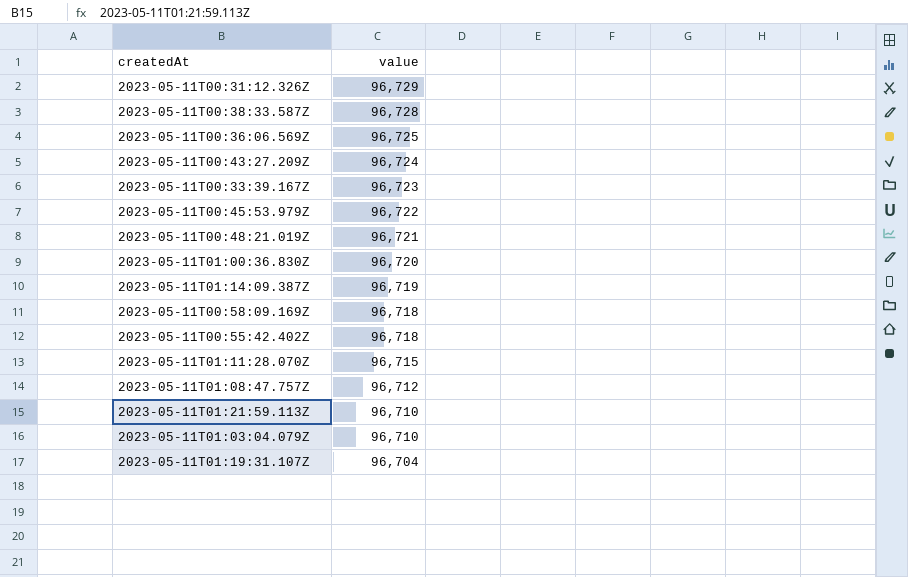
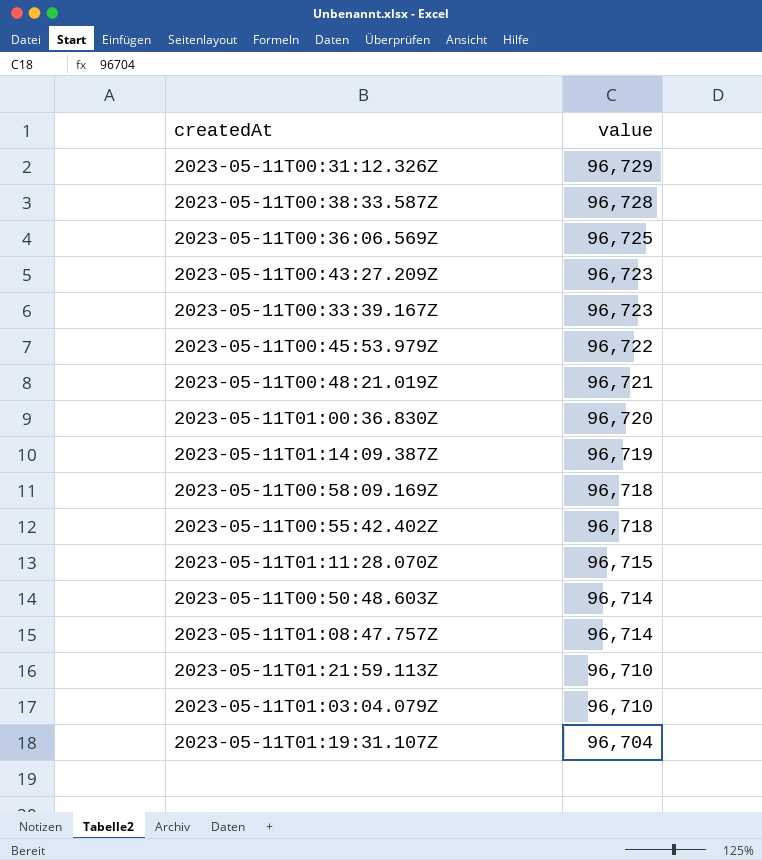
2023-05-11T00:43:27.209Z | value: 96,724 -> 96,723
row 2023-05-11T00:50:48.603Z: none -> 96,714
2023-05-11T01:08:47.757Z | value: 96,712 -> 96,714

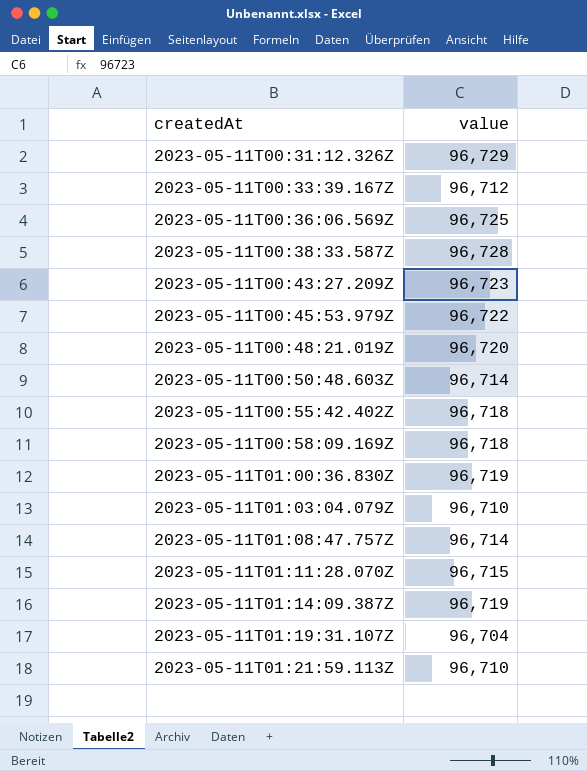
row order: value descending -> createdAt ascending
2023-05-11T00:33:39.167Z | value: 96,723 -> 96,712
2023-05-11T00:48:21.019Z | value: 96,721 -> 96,720
2023-05-11T01:00:36.830Z | value: 96,720 -> 96,719

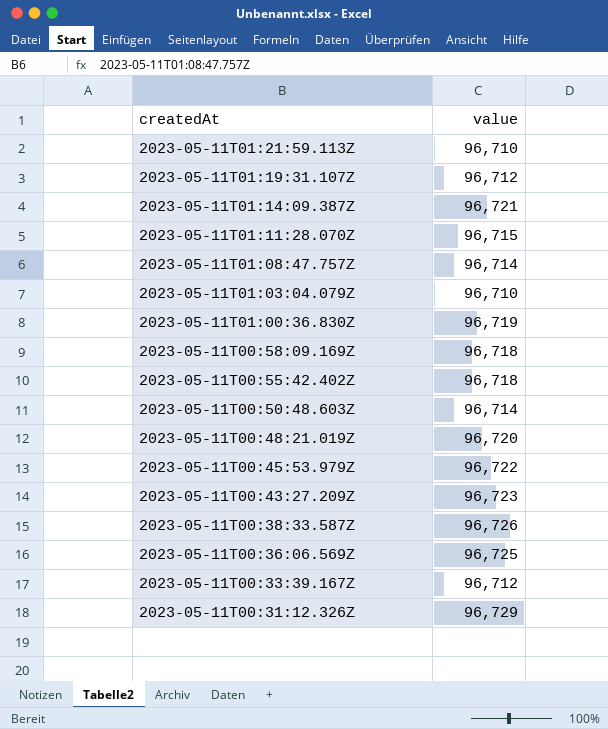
row order: createdAt ascending -> createdAt descending
2023-05-11T01:19:31.107Z | value: 96,704 -> 96,712
2023-05-11T01:14:09.387Z | value: 96,719 -> 96,721
2023-05-11T00:38:33.587Z | value: 96,728 -> 96,726

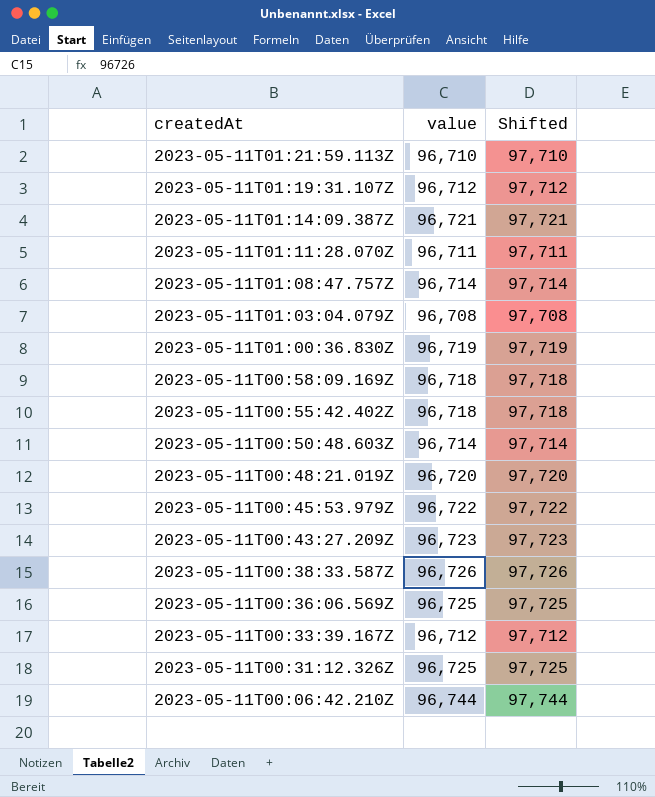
column Shifted | formula: none -> [value] + 1000
2023-05-11T01:11:28.070Z | value: 96,715 -> 96,711
2023-05-11T01:03:04.079Z | value: 96,710 -> 96,708
2023-05-11T00:31:12.326Z | value: 96,729 -> 96,725
row 2023-05-11T00:06:42.210Z: none -> 96,744 | 97,744

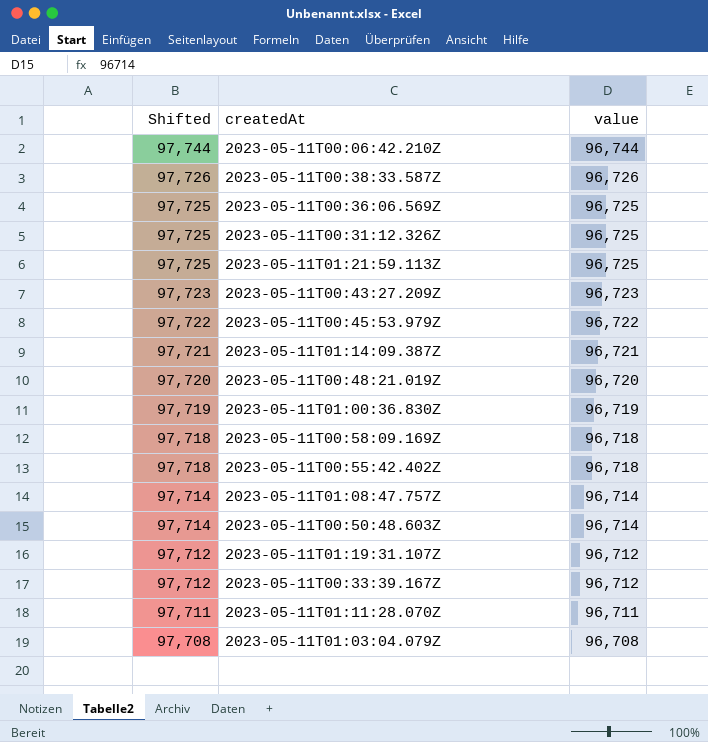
row order: createdAt descending -> Shifted descending
column Shifted | position: 3 -> 1
2023-05-11T01:21:59.113Z | Shifted: 97,710 -> 97,725
2023-05-11T01:21:59.113Z | value: 96,710 -> 96,725

